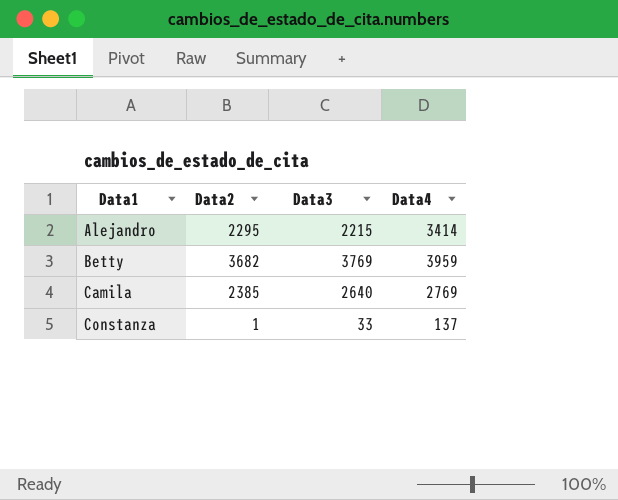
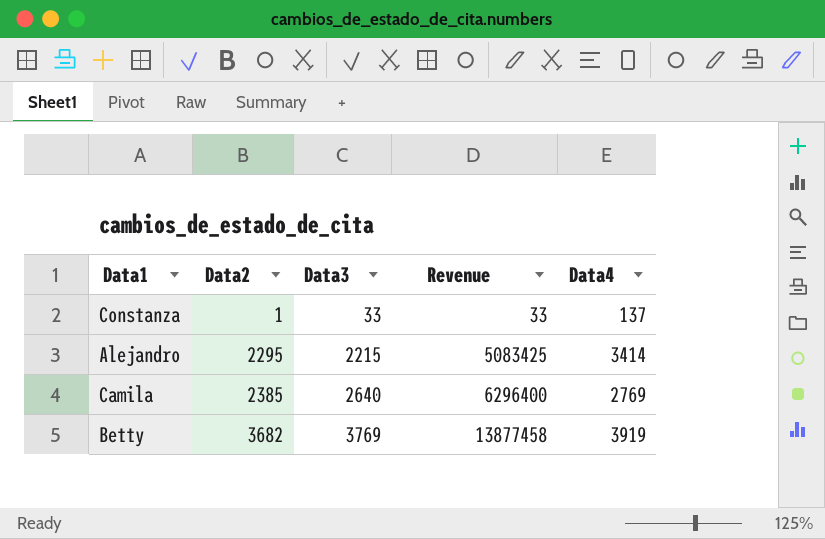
row order: Data1 ascending -> Data2 ascending
column Revenue | formula: none -> [Data2] * [Data3]
Betty | Data4: 3959 -> 3919

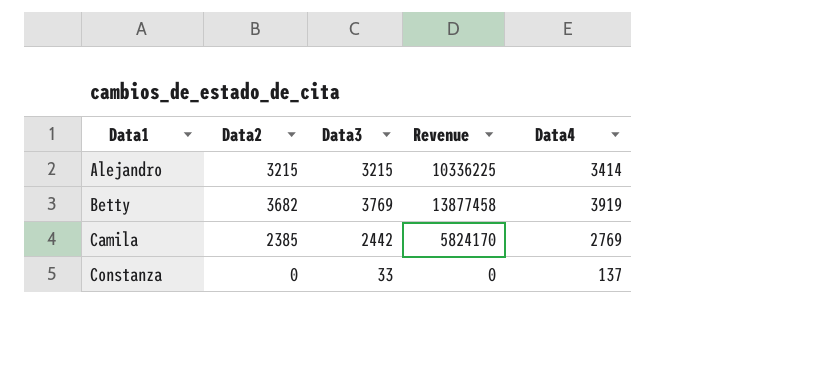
row order: Data2 ascending -> Data1 ascending
Alejandro | Data2: 2295 -> 3215
Alejandro | Data3: 2215 -> 3215
Alejandro | Revenue: 5083425 -> 10336225
Camila | Data3: 2640 -> 2442
Camila | Revenue: 6296400 -> 5824170
Constanza | Data2: 1 -> 0
Constanza | Revenue: 33 -> 0

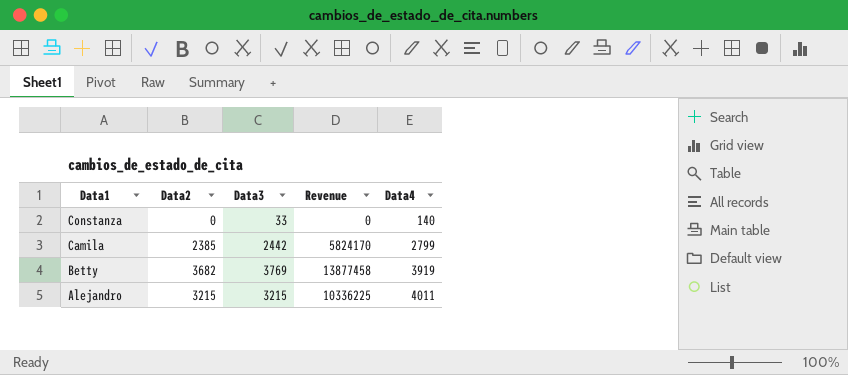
row order: Data1 ascending -> Data1 descending
Constanza | Data4: 137 -> 140
Camila | Data4: 2769 -> 2799
Alejandro | Data4: 3414 -> 4011

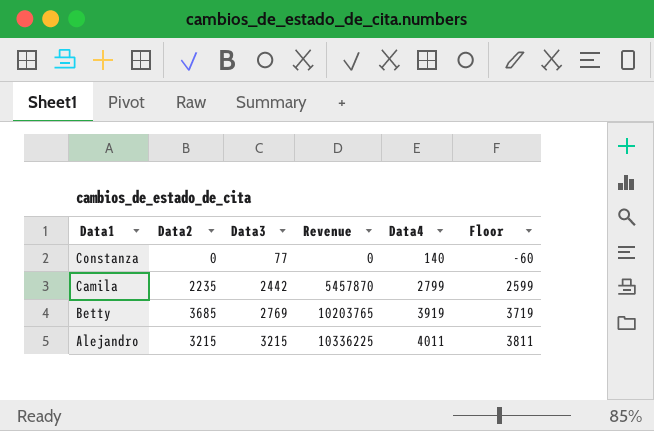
column Floor | formula: none -> [Data4] - 200
Constanza | Data3: 33 -> 77
Camila | Data2: 2385 -> 2235
Camila | Revenue: 5824170 -> 5457870
Betty | Data2: 3682 -> 3685
Betty | Data3: 3769 -> 2769
Betty | Revenue: 13877458 -> 10203765

